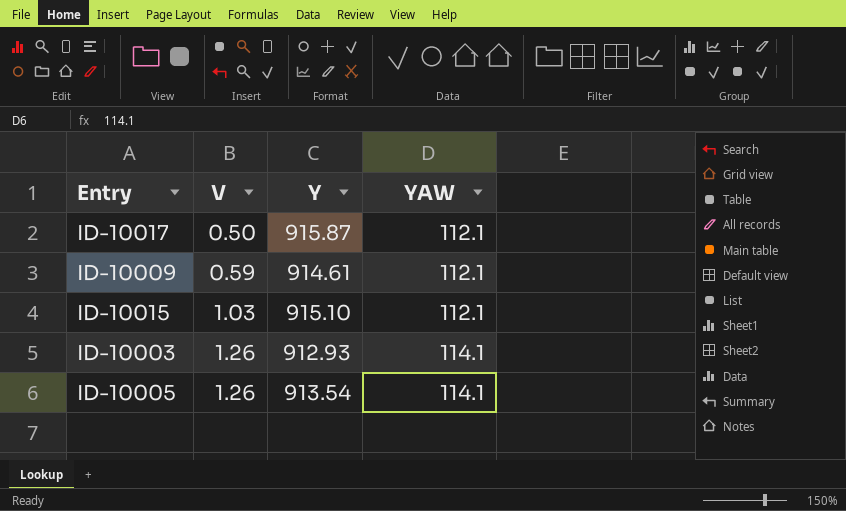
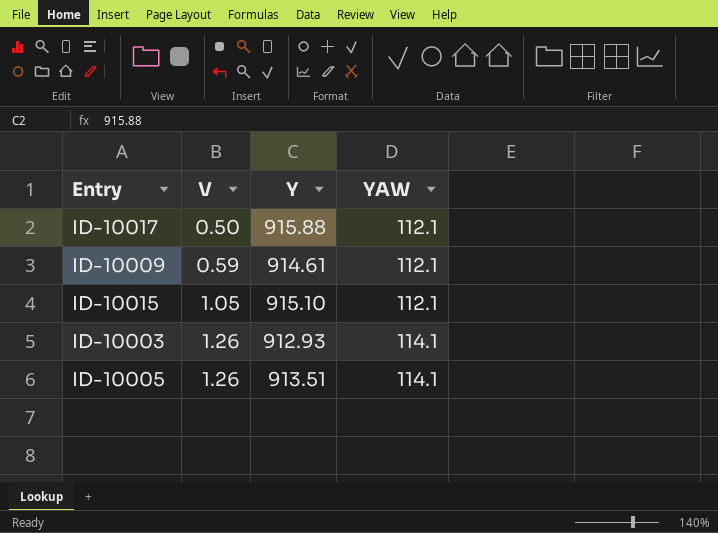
ID-10017 | Y: 915.87 -> 915.88
ID-10015 | V: 1.03 -> 1.05
ID-10005 | Y: 913.54 -> 913.51

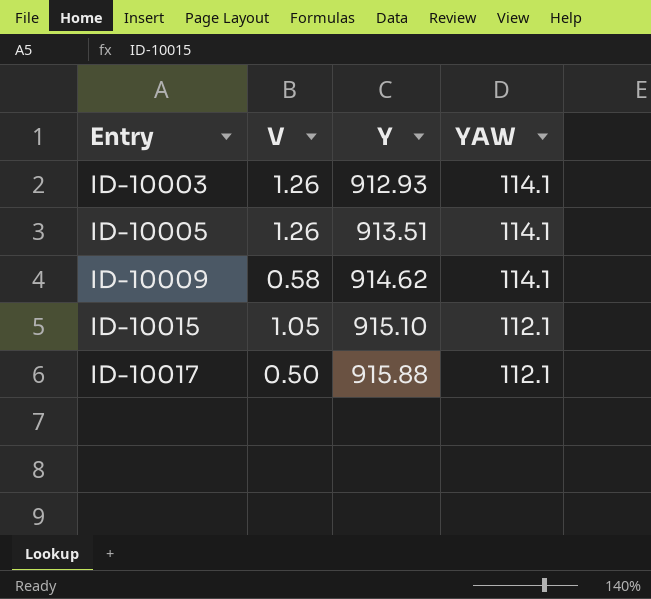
row order: V ascending -> Entry ascending
ID-10009 | V: 0.59 -> 0.58
ID-10009 | Y: 914.61 -> 914.62
ID-10009 | YAW: 112.1 -> 114.1

